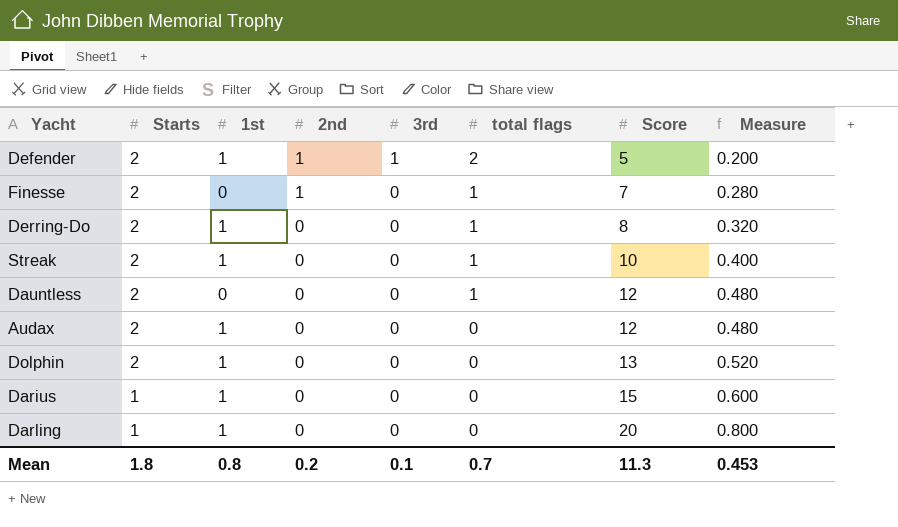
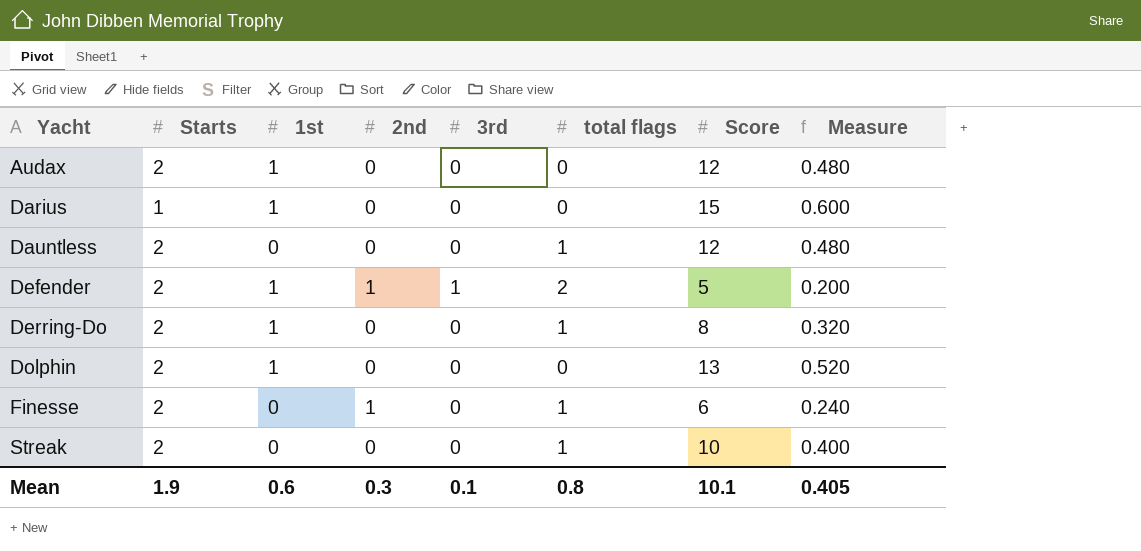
row order: Starts descending -> Yacht ascending
row Darling: 1 | 1 | 0 | 0 | 0 | 20 | 0.800 -> none
Finesse | Score: 7 -> 6
Finesse | Measure: 0.280 -> 0.240
Streak | 1st: 1 -> 0
Mean | Starts: 1.8 -> 1.9
Mean | 1st: 0.8 -> 0.6
Mean | 2nd: 0.2 -> 0.3
Mean | total flags: 0.7 -> 0.8
Mean | Score: 11.3 -> 10.1
Mean | Measure: 0.453 -> 0.405

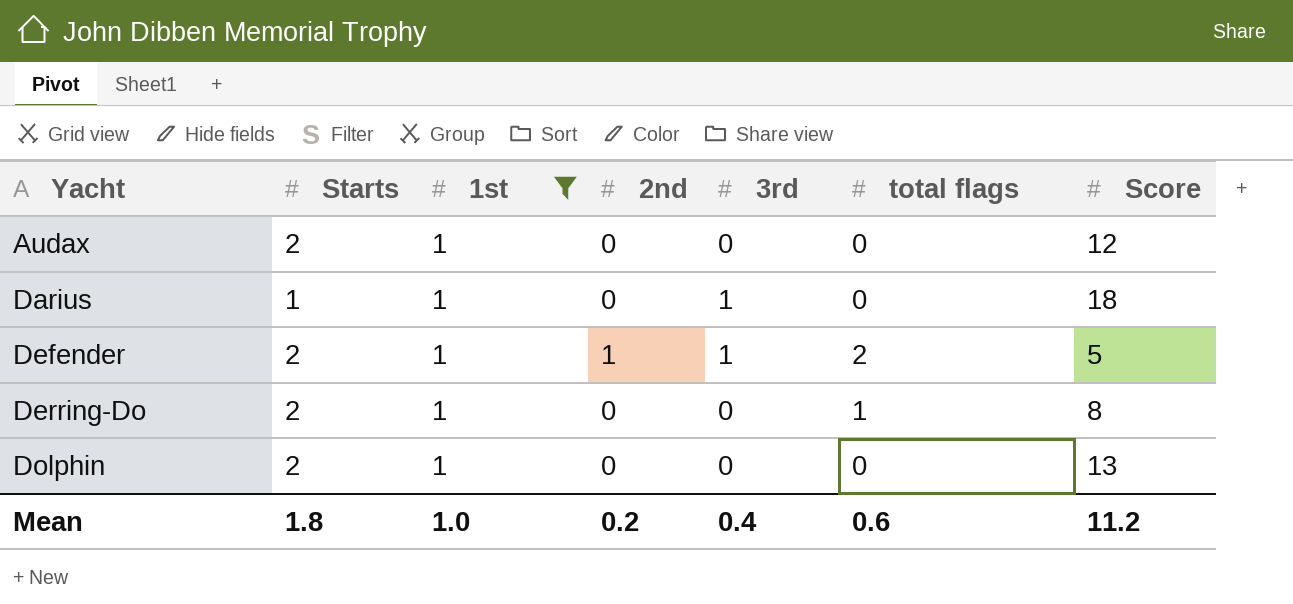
filter: none -> 1st = 1
column Measure | formula: [Score] * 0.04 -> none
Darius | 3rd: 0 -> 1
Darius | Score: 15 -> 18
Mean | Starts: 1.9 -> 1.8
Mean | 1st: 0.6 -> 1.0
Mean | 2nd: 0.3 -> 0.2
Mean | 3rd: 0.1 -> 0.4
Mean | total flags: 0.8 -> 0.6
Mean | Score: 10.1 -> 11.2

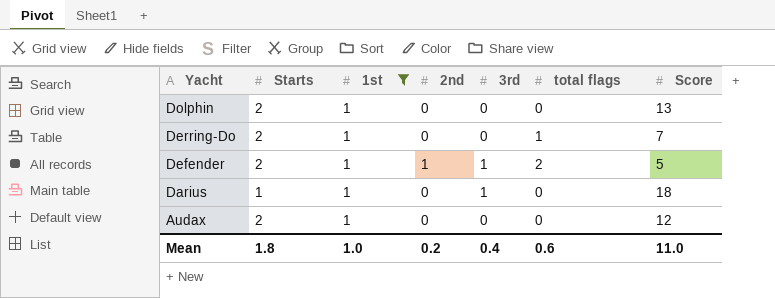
row order: Yacht ascending -> Yacht descending
Derring-Do | Score: 8 -> 7
Mean | Score: 11.2 -> 11.0

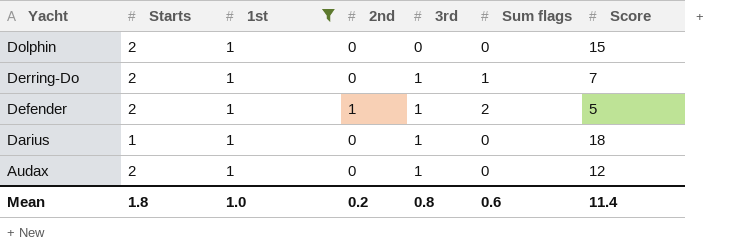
column name: total flags -> Sum flags
Dolphin | Score: 13 -> 15
Derring-Do | 3rd: 0 -> 1
Audax | 3rd: 0 -> 1
Mean | 3rd: 0.4 -> 0.8
Mean | Score: 11.0 -> 11.4

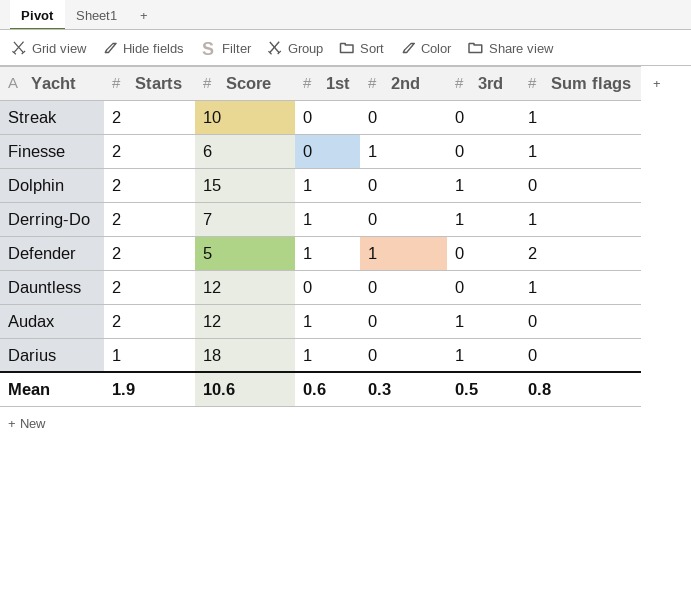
filter: 1st = 1 -> none
row order: Yacht descending -> Starts descending
column Score | position: 7 -> 3
Dolphin | 3rd: 0 -> 1
Defender | 3rd: 1 -> 0
Mean | Starts: 1.8 -> 1.9
Mean | Score: 11.4 -> 10.6
Mean | 1st: 1.0 -> 0.6
Mean | 2nd: 0.2 -> 0.3
Mean | 3rd: 0.8 -> 0.5
Mean | Sum flags: 0.6 -> 0.8

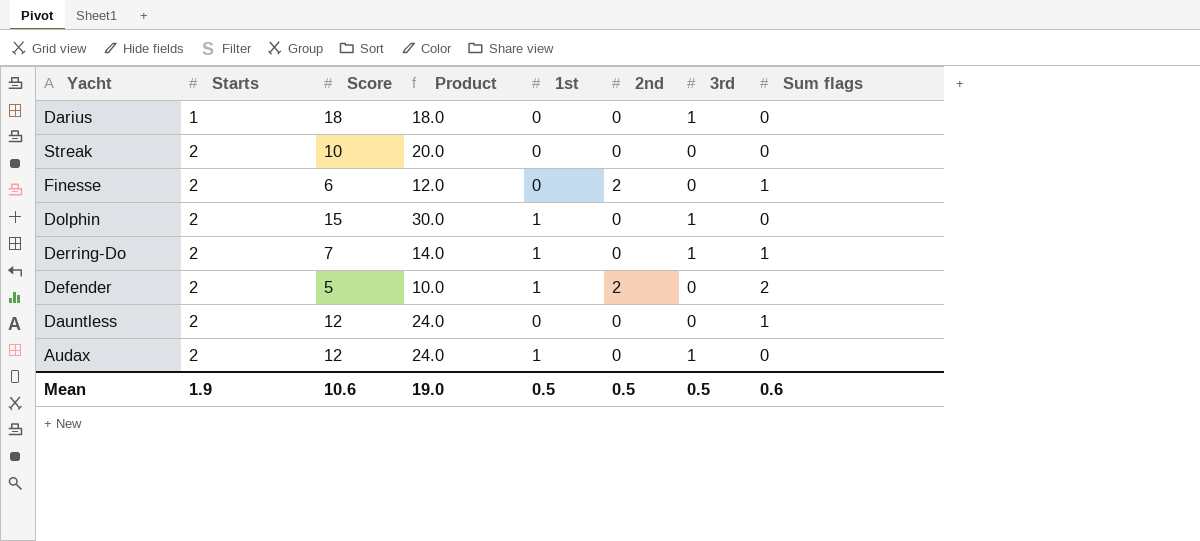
row order: Starts descending -> Starts ascending
column Product | formula: none -> [Starts] * [Score]
Darius | 1st: 1 -> 0
Streak | Sum flags: 1 -> 0
Finesse | 2nd: 1 -> 2
Defender | 2nd: 1 -> 2
Mean | 1st: 0.6 -> 0.5
Mean | 2nd: 0.3 -> 0.5
Mean | Sum flags: 0.8 -> 0.6

